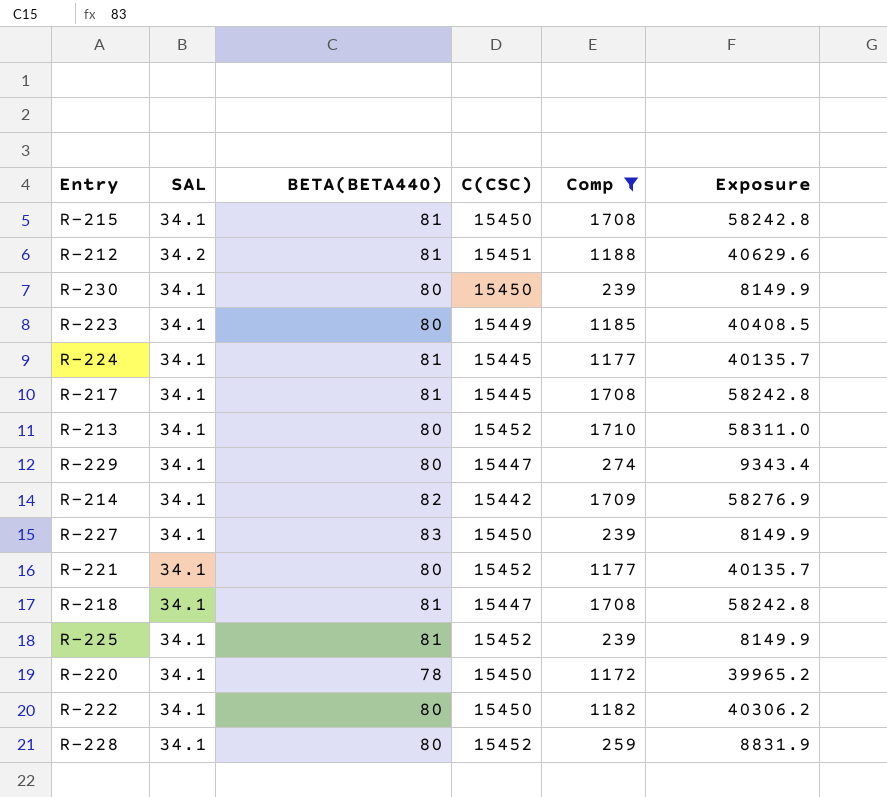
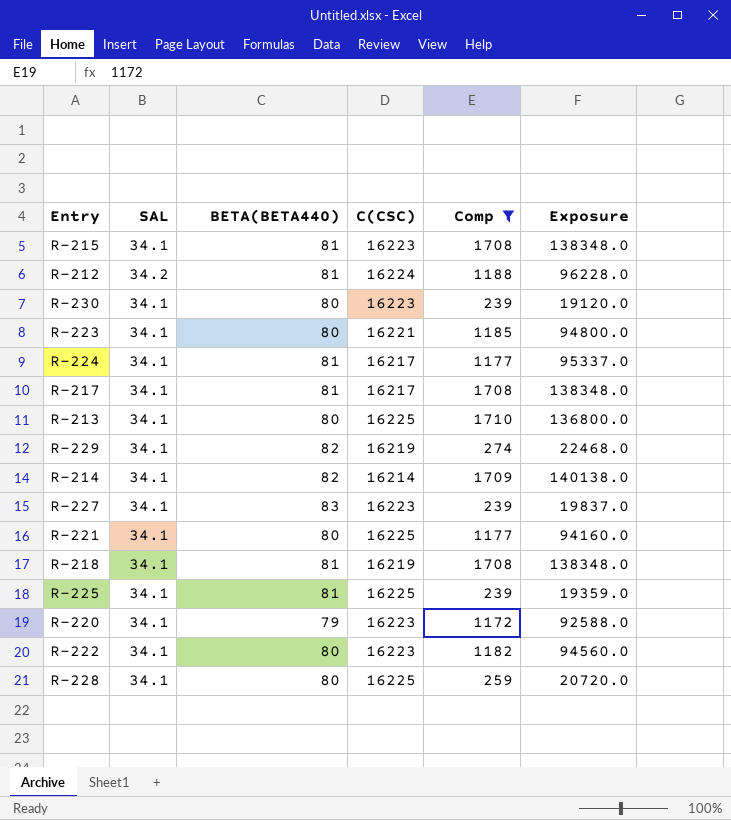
column Exposure | formula: [SAL] * [Comp] -> [BETA(BETA440)] * [Comp]
R-215 | C(CSC): 15450 -> 16223
R-212 | C(CSC): 15451 -> 16224
R-230 | C(CSC): 15450 -> 16223
R-223 | C(CSC): 15449 -> 16221
R-224 | C(CSC): 15445 -> 16217
R-217 | C(CSC): 15445 -> 16217
R-213 | C(CSC): 15452 -> 16225
R-229 | BETA(BETA440): 80 -> 82
R-229 | C(CSC): 15447 -> 16219
R-214 | C(CSC): 15442 -> 16214
R-227 | C(CSC): 15450 -> 16223
R-221 | C(CSC): 15452 -> 16225
R-218 | C(CSC): 15447 -> 16219
R-225 | C(CSC): 15452 -> 16225
R-220 | BETA(BETA440): 78 -> 79
R-220 | C(CSC): 15450 -> 16223
R-222 | C(CSC): 15450 -> 16223
R-228 | C(CSC): 15452 -> 16225

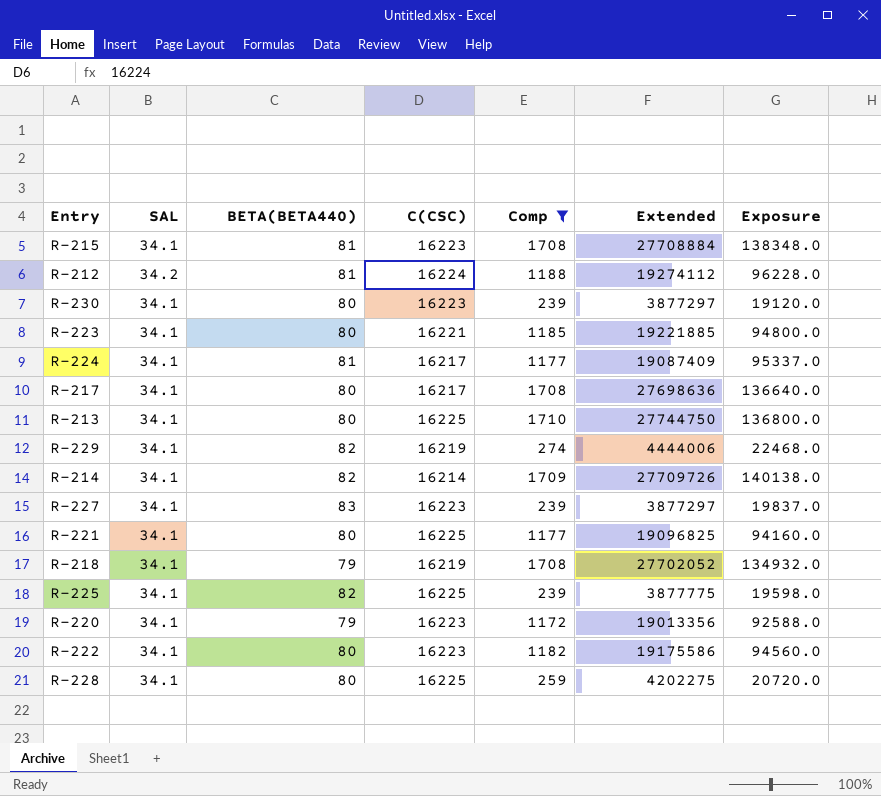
column Extended | formula: none -> [C(CSC)] * [Comp]
R-217 | BETA(BETA440): 81 -> 80
R-217 | Exposure: 138348.0 -> 136640.0
R-218 | BETA(BETA440): 81 -> 79
R-218 | Exposure: 138348.0 -> 134932.0
R-225 | BETA(BETA440): 81 -> 82
R-225 | Exposure: 19359.0 -> 19598.0

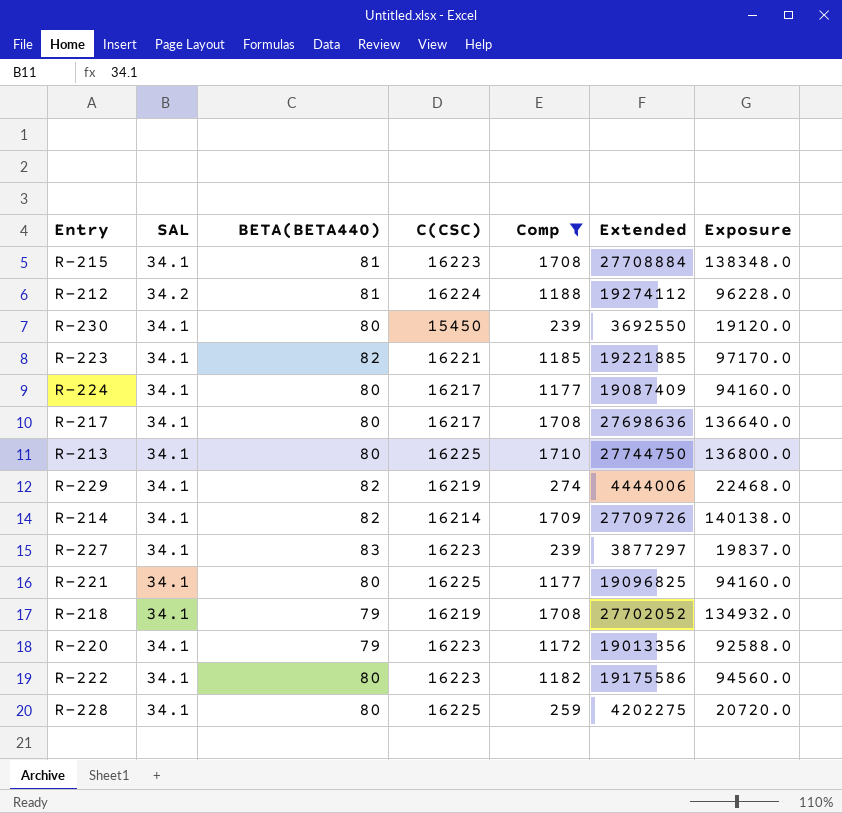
row R-225: 34.1 | 82 | 16225 | 239 | 3877775 | 19598.0 -> none
R-230 | C(CSC): 16223 -> 15450
R-230 | Extended: 3877297 -> 3692550
R-223 | BETA(BETA440): 80 -> 82
R-223 | Exposure: 94800.0 -> 97170.0
R-224 | BETA(BETA440): 81 -> 80
R-224 | Exposure: 95337.0 -> 94160.0

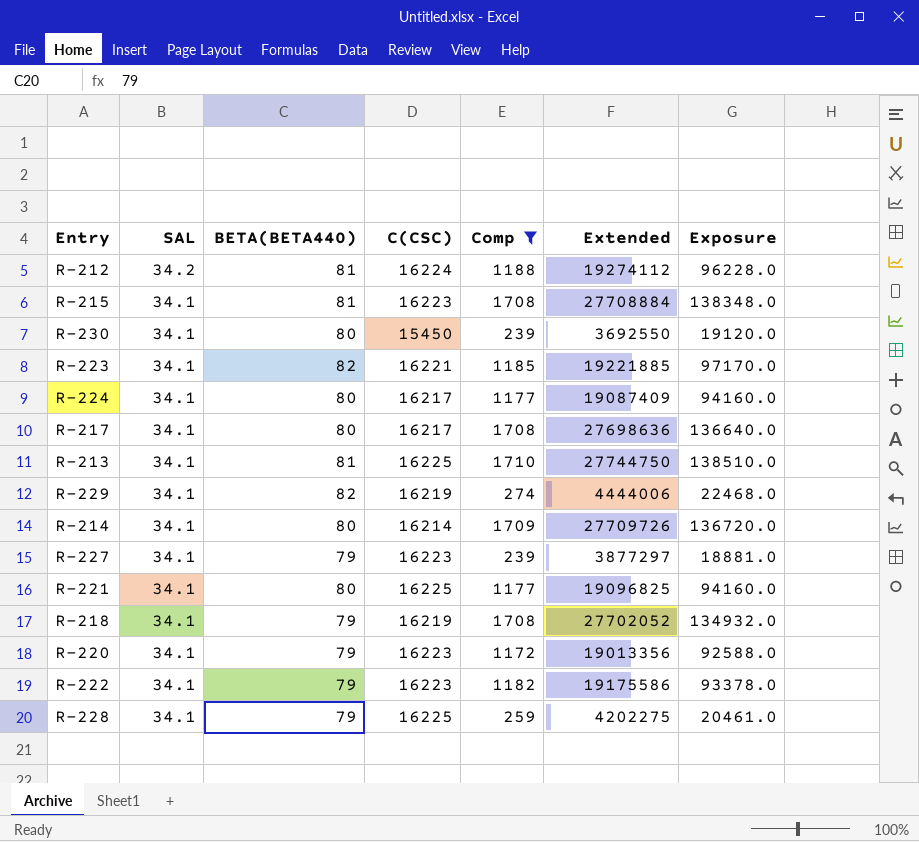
row order: none -> SAL descending
R-213 | BETA(BETA440): 80 -> 81
R-213 | Exposure: 136800.0 -> 138510.0
R-214 | BETA(BETA440): 82 -> 80
R-214 | Exposure: 140138.0 -> 136720.0
R-227 | BETA(BETA440): 83 -> 79
R-227 | Exposure: 19837.0 -> 18881.0
R-222 | BETA(BETA440): 80 -> 79
R-222 | Exposure: 94560.0 -> 93378.0
R-228 | BETA(BETA440): 80 -> 79
R-228 | Exposure: 20720.0 -> 20461.0

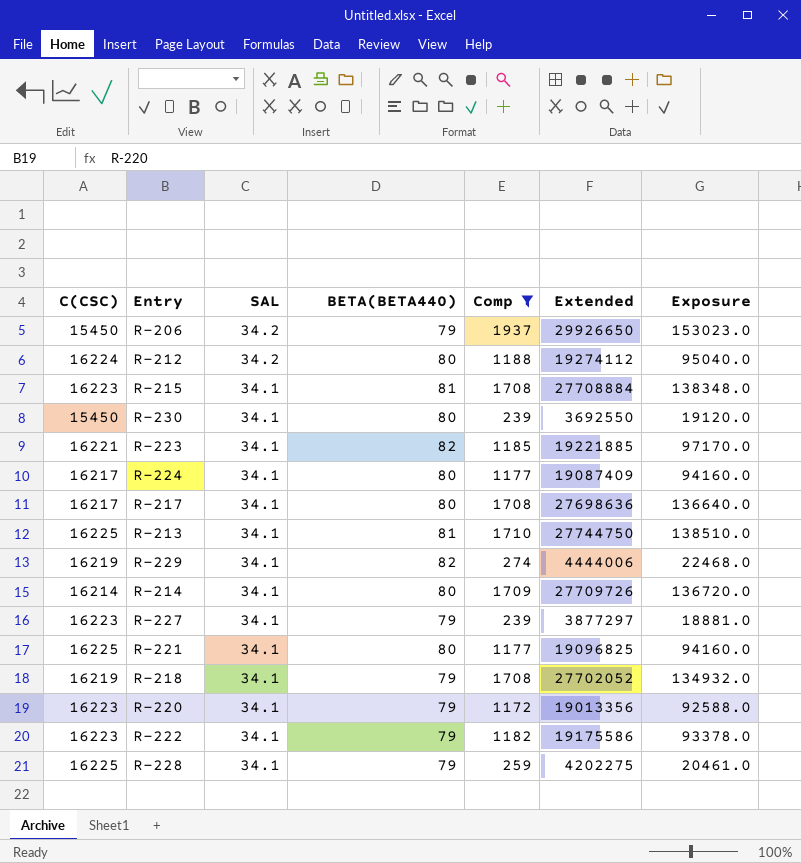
column C(CSC) | position: 4 -> 1
row R-206: none -> 15450 | 34.2 | 79 | 1937 | 29926650 | 153023.0
R-212 | BETA(BETA440): 81 -> 80
R-212 | Exposure: 96228.0 -> 95040.0

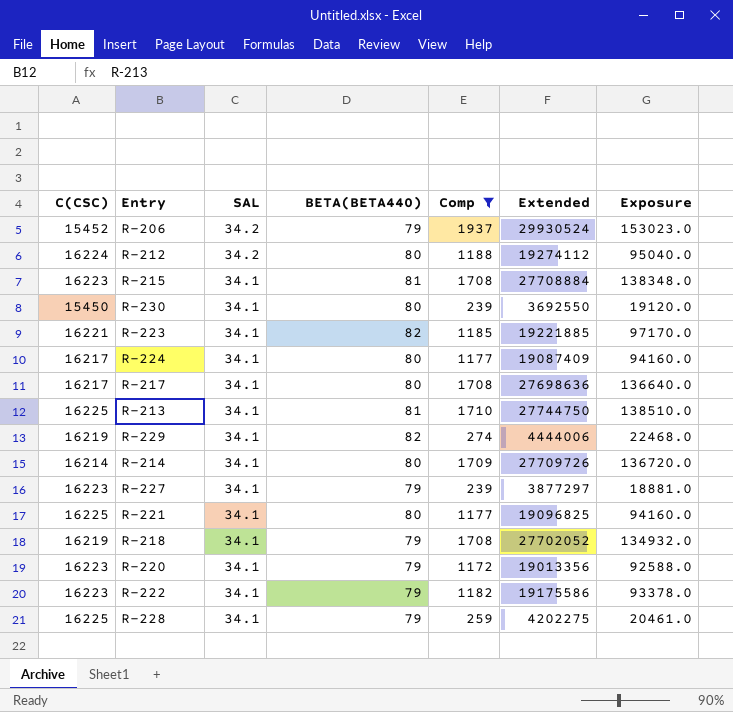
R-206 | C(CSC): 15450 -> 15452
R-206 | Extended: 29926650 -> 29930524

